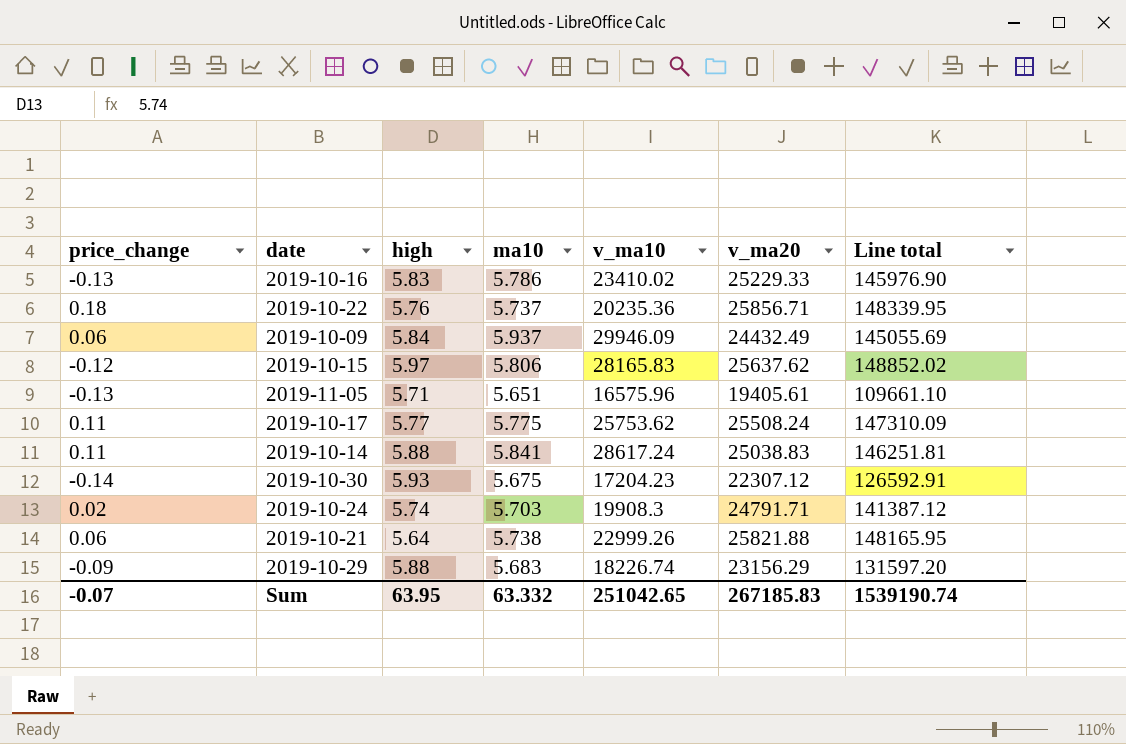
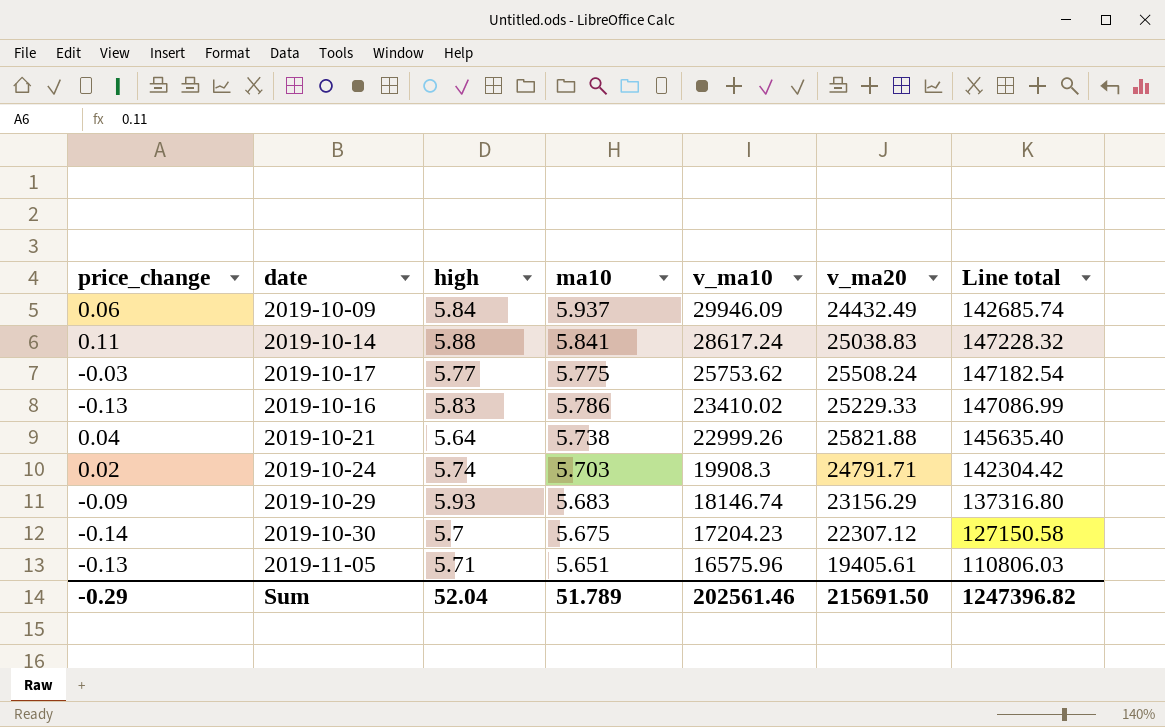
row order: none -> v_ma10 descending
column Line total | formula: [ma10] * [v_ma20] -> [high] * [v_ma20]
row 2019-10-22: 0.18 | 5.76 | 5.737 | 20235.36 | 25856.71 | 148339.95 -> none
row 2019-10-15: -0.12 | 5.97 | 5.806 | 28165.83 | 25637.62 | 148852.02 -> none
2019-10-17 | price_change: 0.11 -> -0.03
2019-10-21 | price_change: 0.06 -> 0.04
2019-10-29 | high: 5.88 -> 5.93
2019-10-29 | v_ma10: 18226.74 -> 18146.74
2019-10-30 | high: 5.93 -> 5.7
Sum | price_change: -0.07 -> -0.29
Sum | high: 63.95 -> 52.04
Sum | ma10: 63.332 -> 51.789
Sum | v_ma10: 251042.65 -> 202561.46
Sum | v_ma20: 267185.83 -> 215691.50
Sum | Line total: 1539190.74 -> 1247396.82

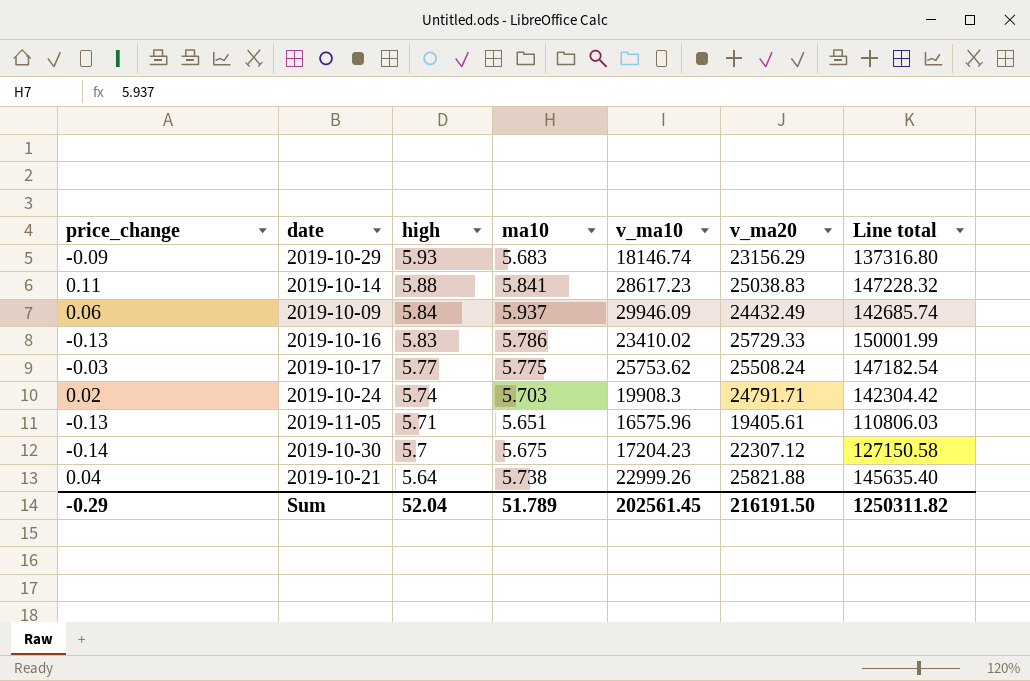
row order: v_ma10 descending -> high descending
2019-10-14 | v_ma10: 28617.24 -> 28617.23
2019-10-16 | v_ma20: 25229.33 -> 25729.33
2019-10-16 | Line total: 147086.99 -> 150001.99
Sum | v_ma10: 202561.46 -> 202561.45
Sum | v_ma20: 215691.50 -> 216191.50
Sum | Line total: 1247396.82 -> 1250311.82

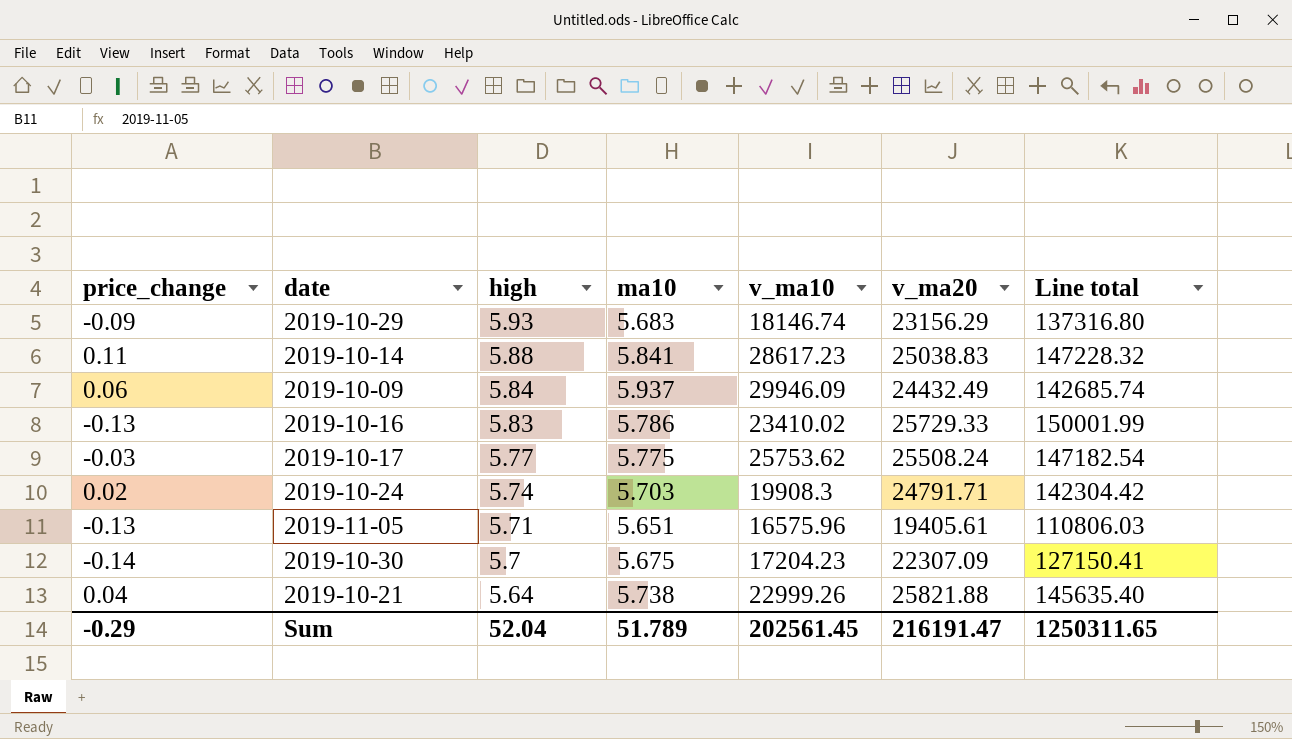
2019-10-30 | v_ma20: 22307.12 -> 22307.09
2019-10-30 | Line total: 127150.58 -> 127150.41
Sum | v_ma20: 216191.50 -> 216191.47
Sum | Line total: 1250311.82 -> 1250311.65

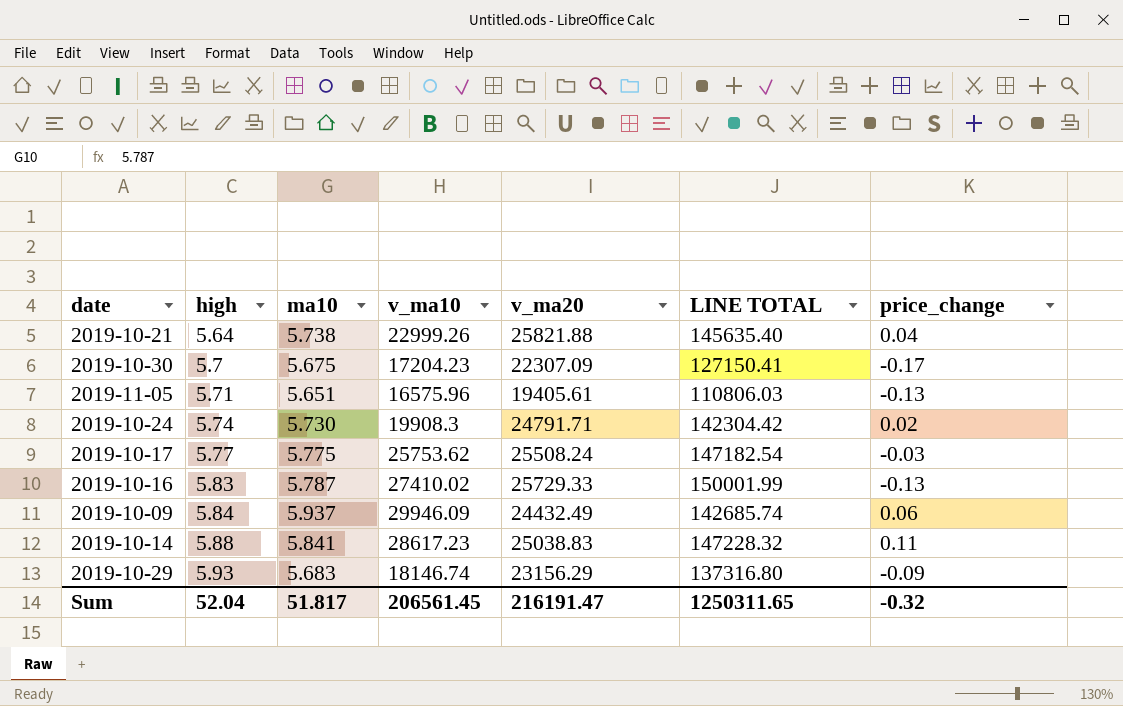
row order: high descending -> high ascending
column name: Line total -> LINE TOTAL
column price_change | position: 1 -> 7
2019-10-30 | price_change: -0.14 -> -0.17
2019-10-24 | ma10: 5.703 -> 5.730
2019-10-16 | ma10: 5.786 -> 5.787
2019-10-16 | v_ma10: 23410.02 -> 27410.02
Sum | ma10: 51.789 -> 51.817
Sum | v_ma10: 202561.45 -> 206561.45
Sum | price_change: -0.29 -> -0.32

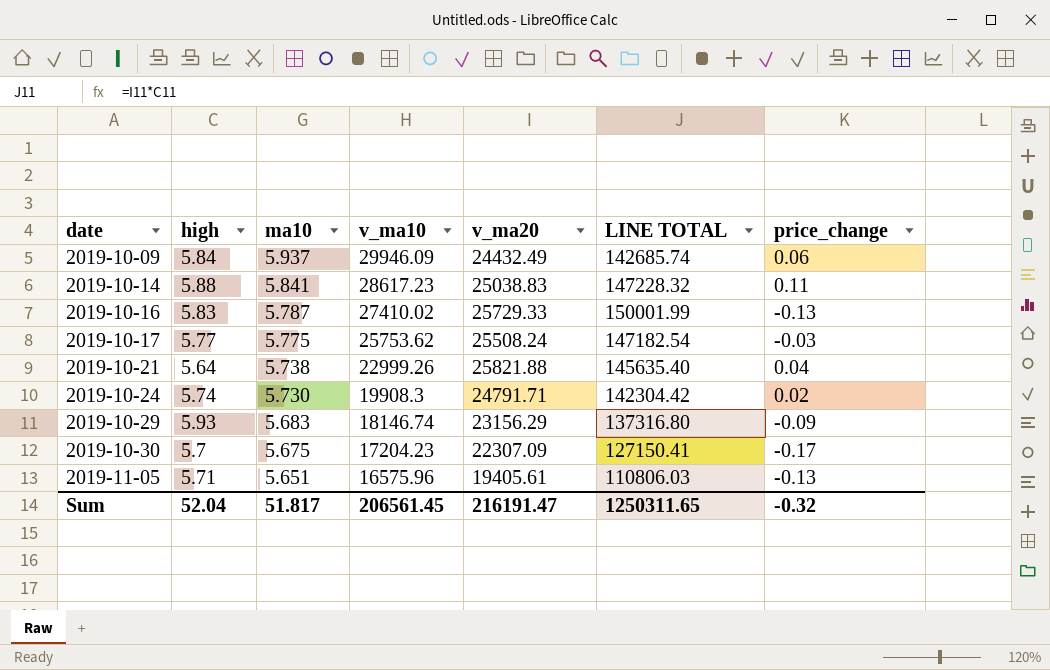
row order: high ascending -> date ascending

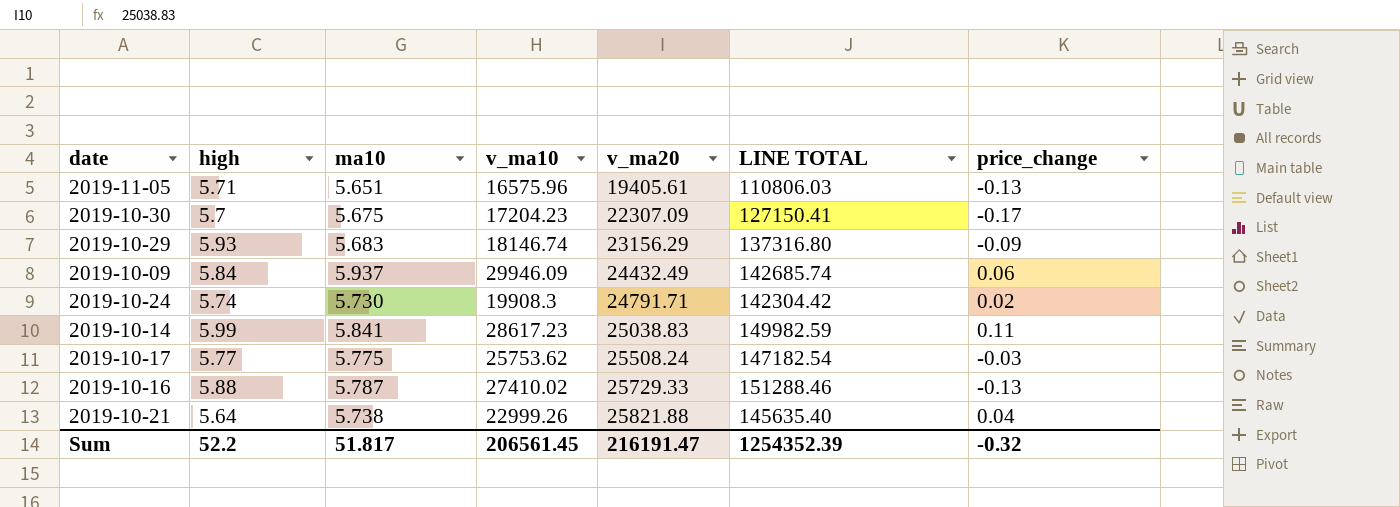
row order: date ascending -> v_ma20 ascending
2019-10-14 | high: 5.88 -> 5.99
2019-10-14 | LINE TOTAL: 147228.32 -> 149982.59
2019-10-16 | high: 5.83 -> 5.88
2019-10-16 | LINE TOTAL: 150001.99 -> 151288.46
Sum | high: 52.04 -> 52.2
Sum | LINE TOTAL: 1250311.65 -> 1254352.39

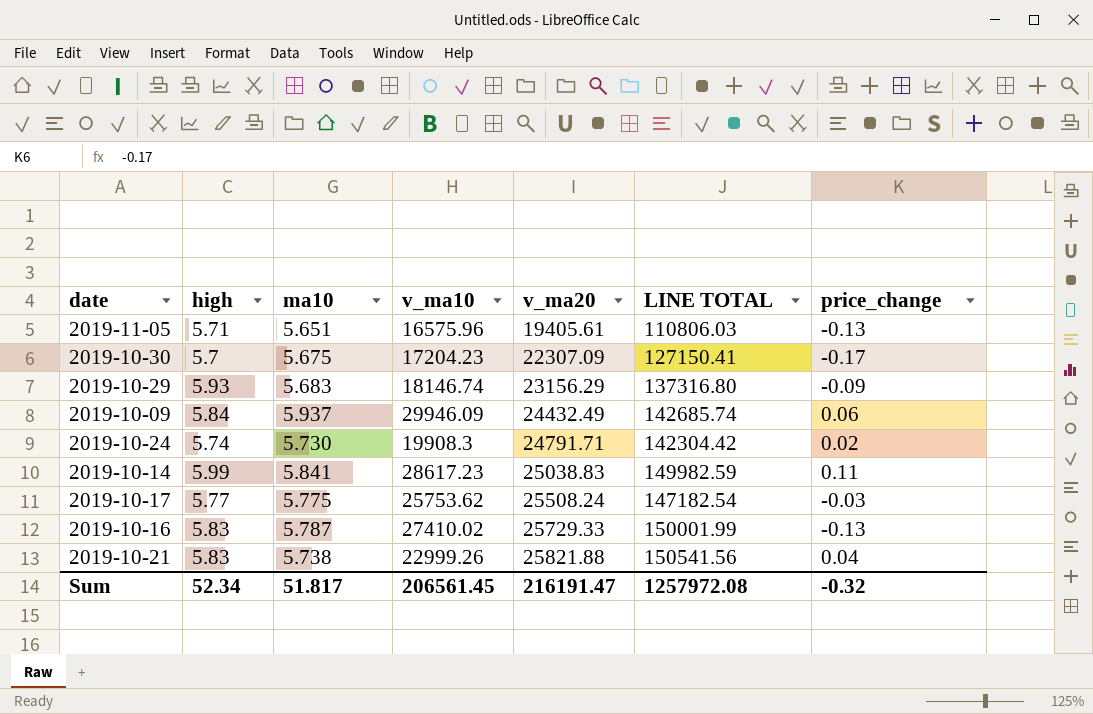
2019-10-16 | high: 5.88 -> 5.83
2019-10-16 | LINE TOTAL: 151288.46 -> 150001.99
2019-10-21 | high: 5.64 -> 5.83
2019-10-21 | LINE TOTAL: 145635.40 -> 150541.56
Sum | high: 52.2 -> 52.34
Sum | LINE TOTAL: 1254352.39 -> 1257972.08

